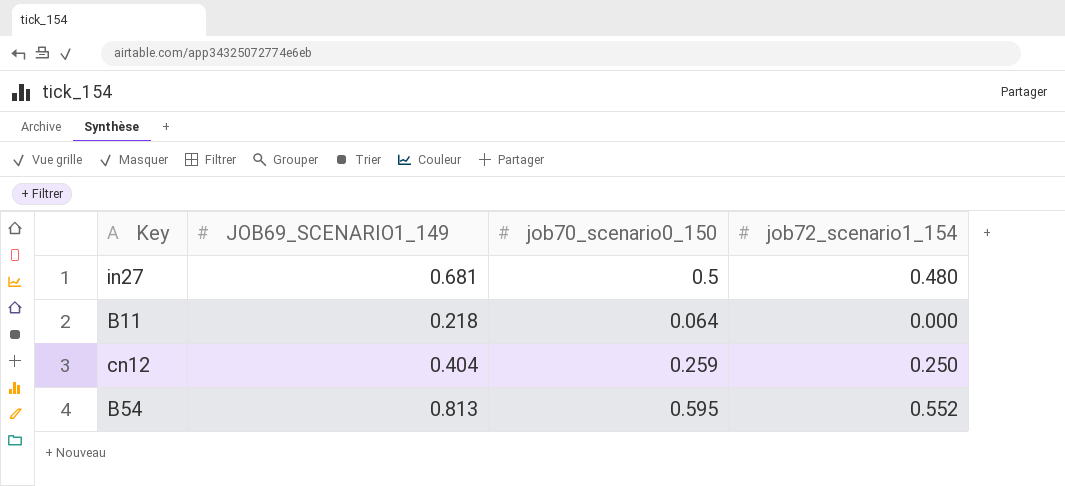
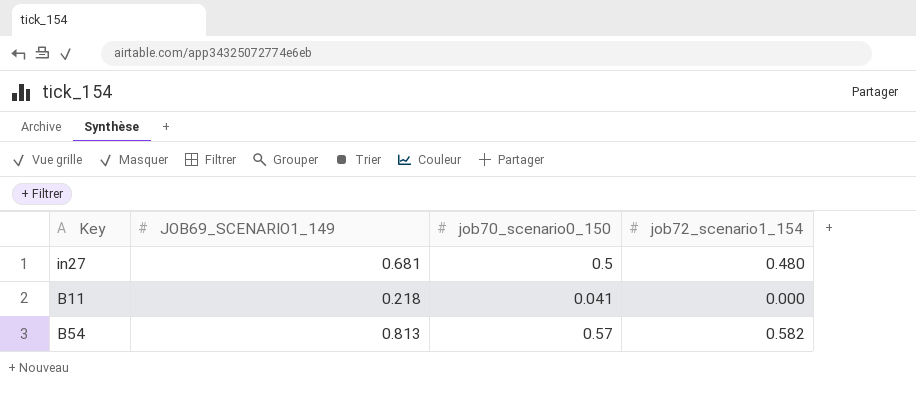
row cn12: 0.404 | 0.259 | 0.250 -> none
B11 | job70_scenario0_150: 0.064 -> 0.041
B54 | job70_scenario0_150: 0.595 -> 0.57
B54 | job72_scenario1_154: 0.552 -> 0.582

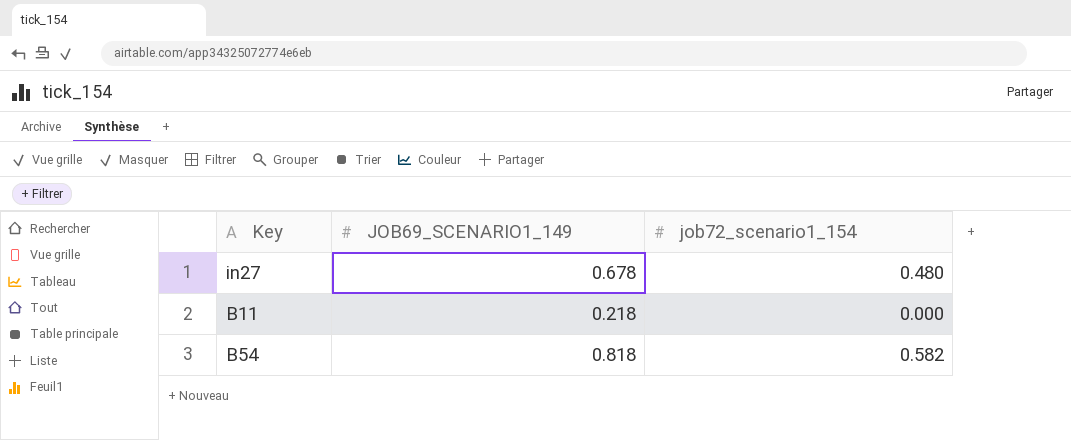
column job70_scenario0_150 | position: 3 -> none
in27 | JOB69_SCENARIO1_149: 0.681 -> 0.678
B54 | JOB69_SCENARIO1_149: 0.813 -> 0.818

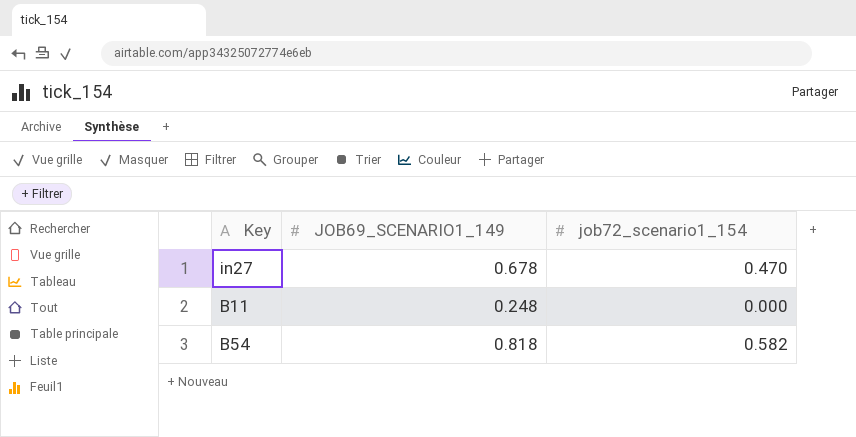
in27 | job72_scenario1_154: 0.480 -> 0.470
B11 | JOB69_SCENARIO1_149: 0.218 -> 0.248

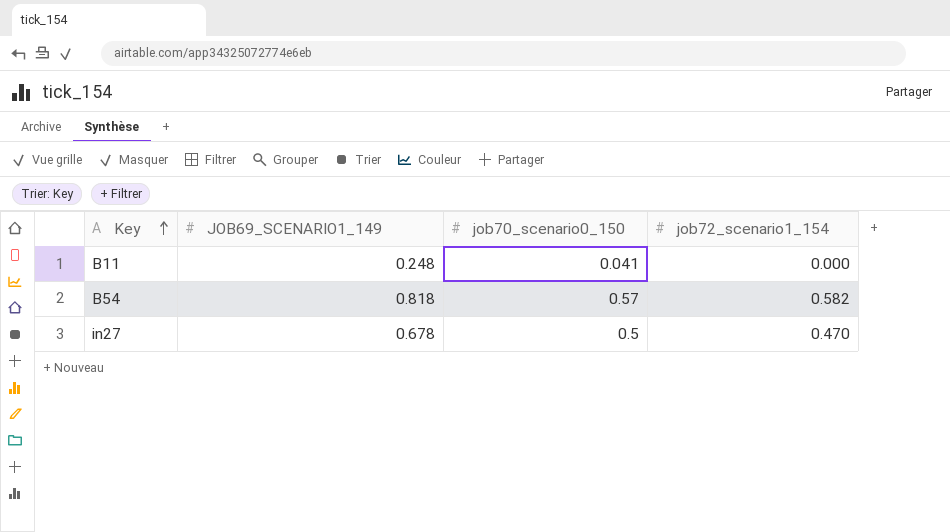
row order: none -> Key ascending
column job70_scenario0_150 | position: none -> 3

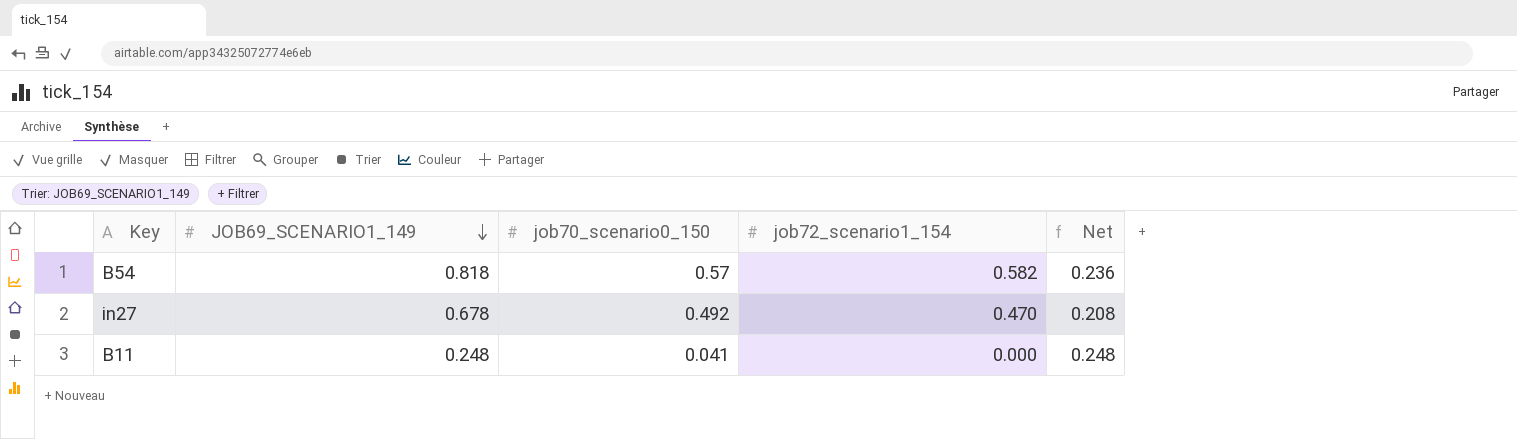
row order: Key ascending -> JOB69_SCENARIO1_149 descending
column Net | formula: none -> [JOB69_SCENARIO1_149] - [job72_scenario1_154]
in27 | job70_scenario0_150: 0.5 -> 0.492

